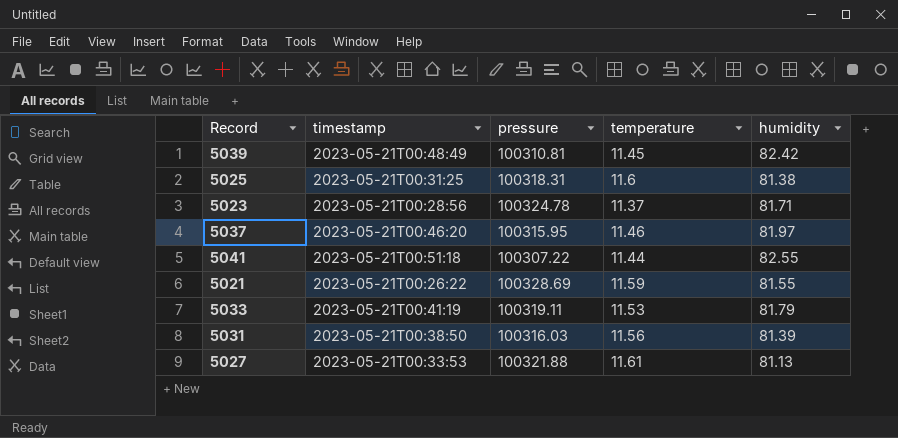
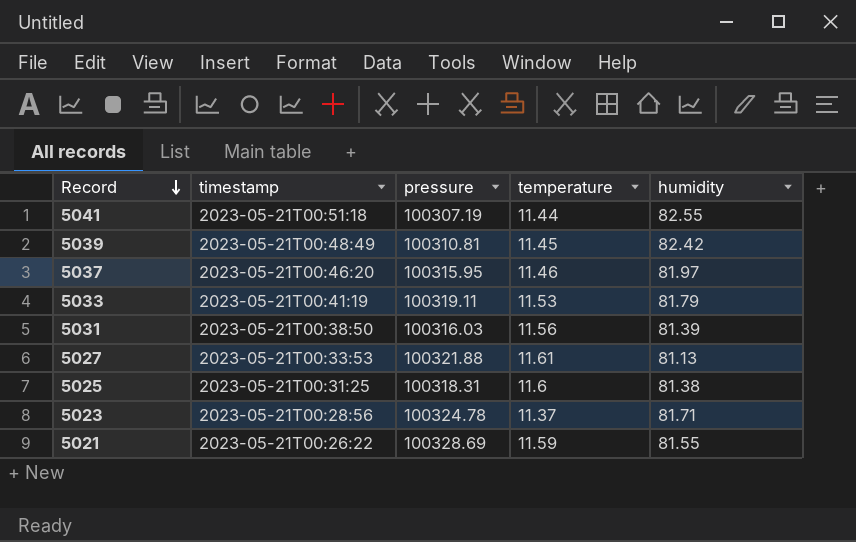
row order: none -> Record descending
5041 | pressure: 100307.22 -> 100307.19

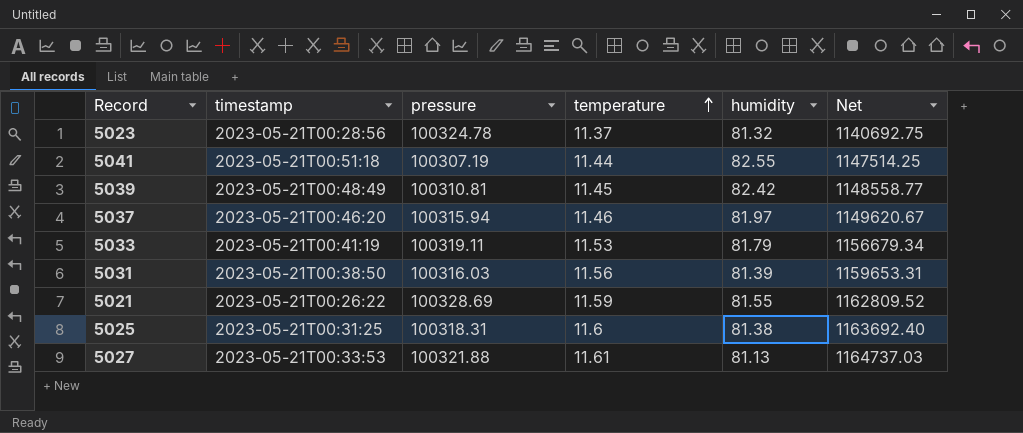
row order: Record descending -> temperature ascending
column Net | formula: none -> [pressure] * [temperature]
5023 | humidity: 81.71 -> 81.32
5037 | pressure: 100315.95 -> 100315.94

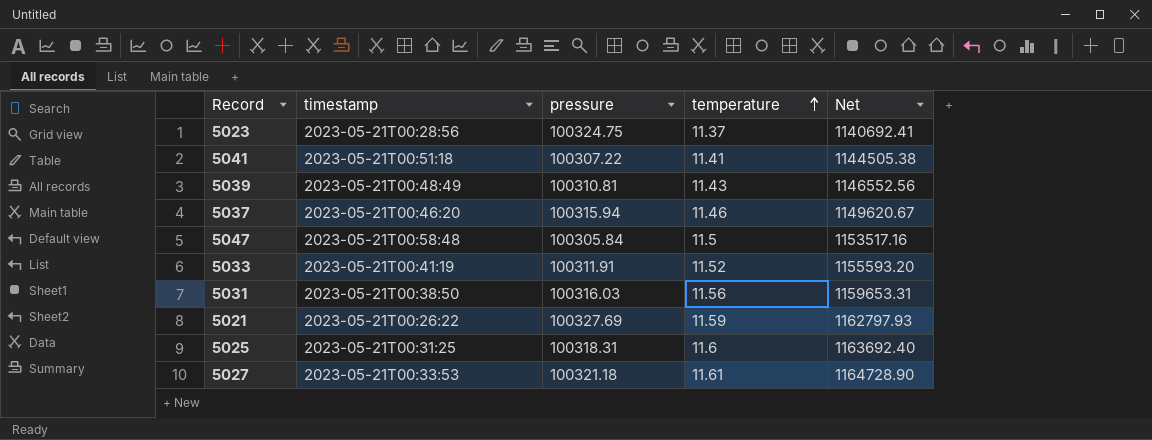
column humidity | position: 5 -> none
5023 | pressure: 100324.78 -> 100324.75
5023 | Net: 1140692.75 -> 1140692.41
5041 | pressure: 100307.19 -> 100307.22
5041 | temperature: 11.44 -> 11.41
5041 | Net: 1147514.25 -> 1144505.38
5039 | temperature: 11.45 -> 11.43
5039 | Net: 1148558.77 -> 1146552.56
row 5047: none -> 2023-05-21T00:58:48 | 100305.84 | 11.5 | 1153517.16
5033 | pressure: 100319.11 -> 100311.91
5033 | temperature: 11.53 -> 11.52
5033 | Net: 1156679.34 -> 1155593.20
5021 | pressure: 100328.69 -> 100327.69
5021 | Net: 1162809.52 -> 1162797.93
5027 | pressure: 100321.88 -> 100321.18
5027 | Net: 1164737.03 -> 1164728.90

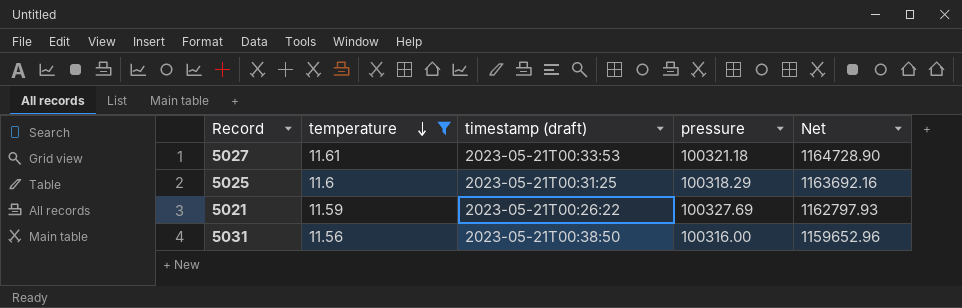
filter: none -> temperature >= 11.56
row order: temperature ascending -> temperature descending
column temperature | position: 4 -> 2
column name: timestamp -> timestamp (draft)
5025 | pressure: 100318.31 -> 100318.29
5025 | Net: 1163692.40 -> 1163692.16
5031 | pressure: 100316.03 -> 100316.00
5031 | Net: 1159653.31 -> 1159652.96

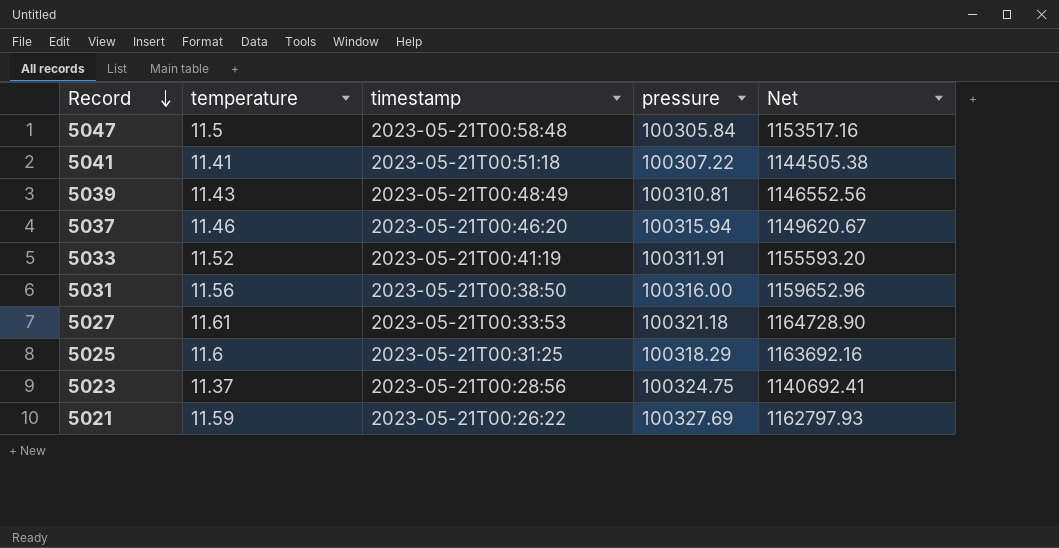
filter: temperature >= 11.56 -> none
row order: temperature descending -> Record descending
column name: timestamp (draft) -> timestamp

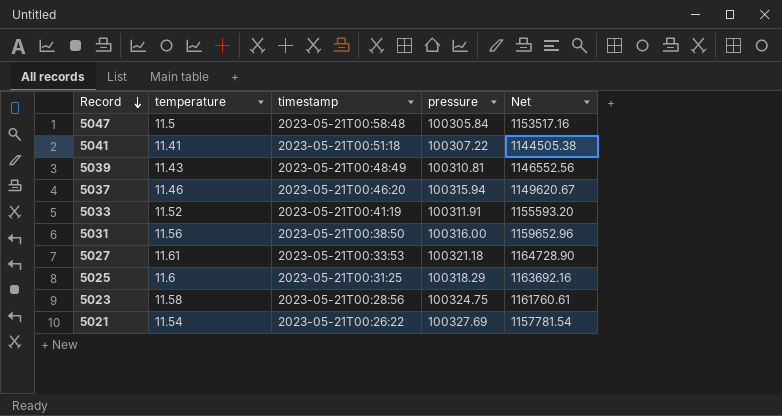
5023 | temperature: 11.37 -> 11.58
5023 | Net: 1140692.41 -> 1161760.61
5021 | temperature: 11.59 -> 11.54
5021 | Net: 1162797.93 -> 1157781.54

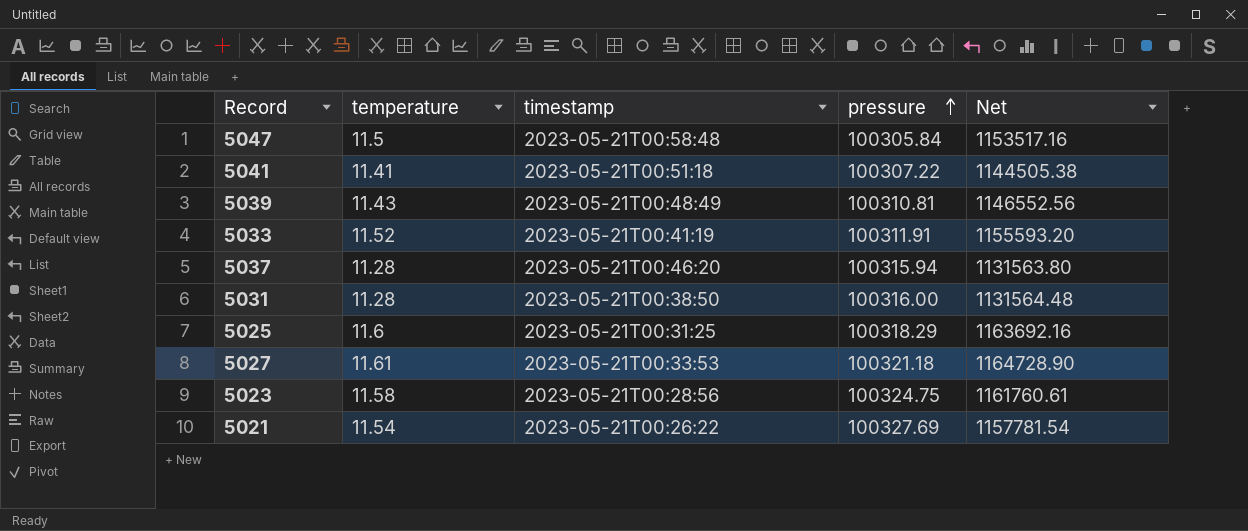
row order: Record descending -> pressure ascending
5037 | temperature: 11.46 -> 11.28
5037 | Net: 1149620.67 -> 1131563.80
5031 | temperature: 11.56 -> 11.28
5031 | Net: 1159652.96 -> 1131564.48

